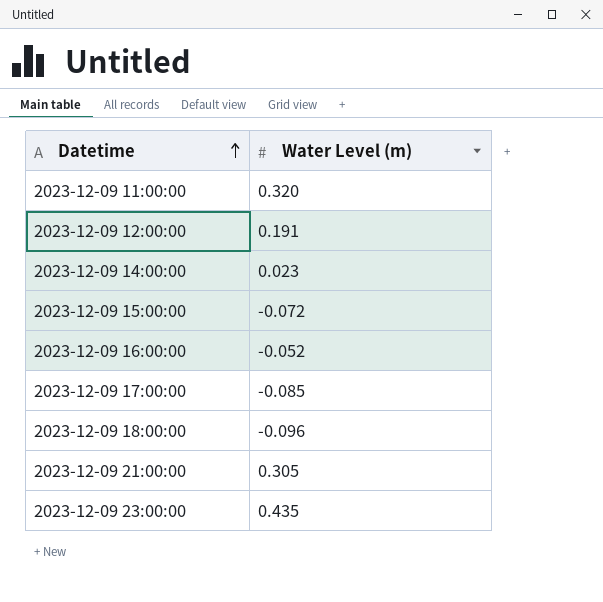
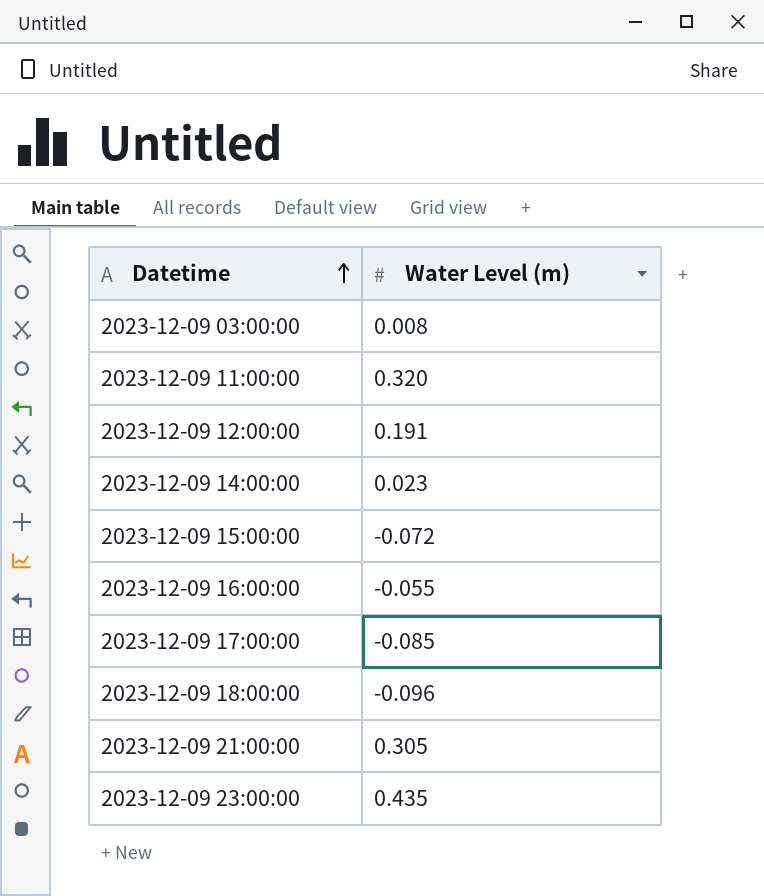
row 2023-12-09 03:00:00: none -> 0.008
2023-12-09 16:00:00 | Water Level (m): -0.052 -> -0.055

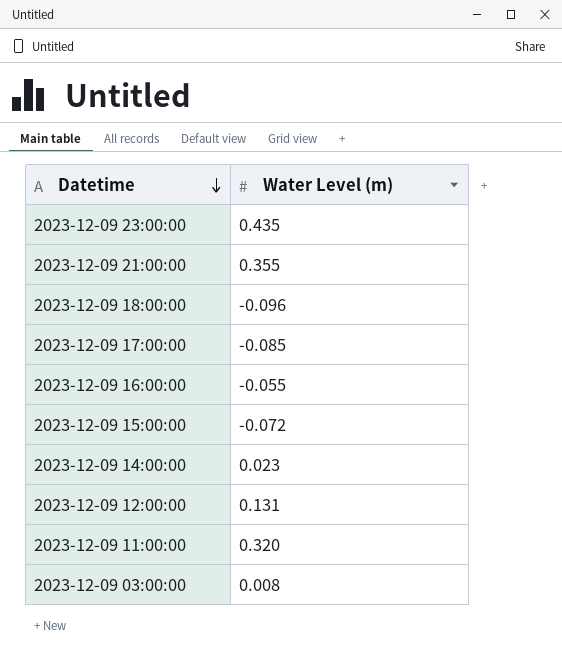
row order: Datetime ascending -> Datetime descending
2023-12-09 21:00:00 | Water Level (m): 0.305 -> 0.355
2023-12-09 12:00:00 | Water Level (m): 0.191 -> 0.131

